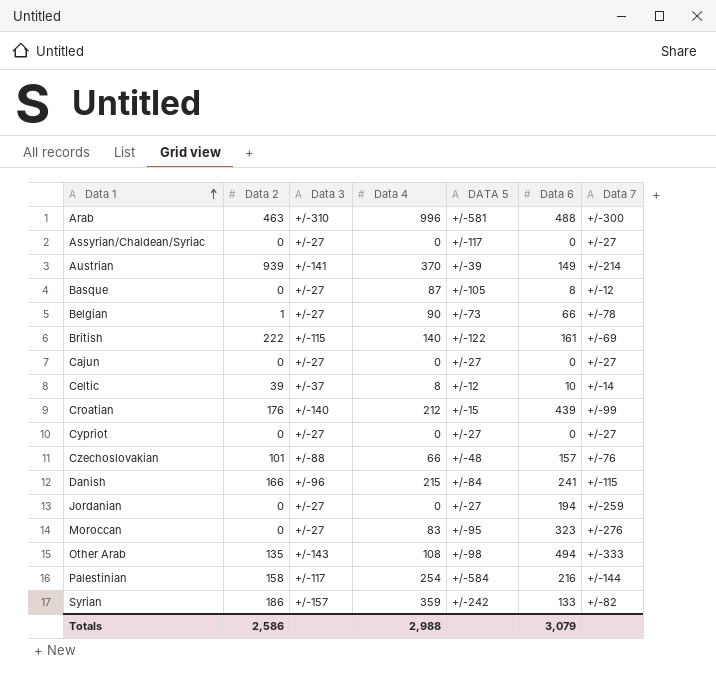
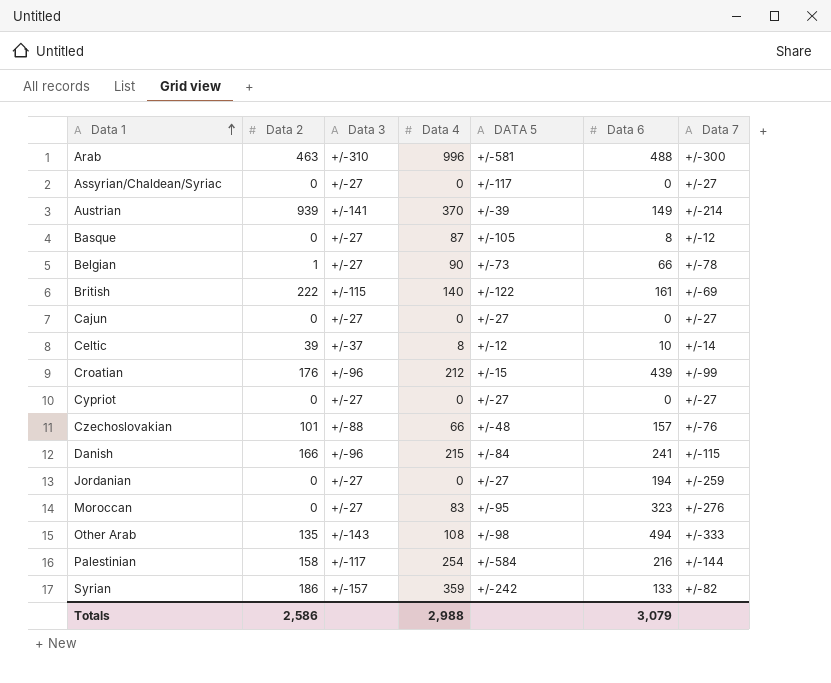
Croatian | Data 3: +/-140 -> +/-96

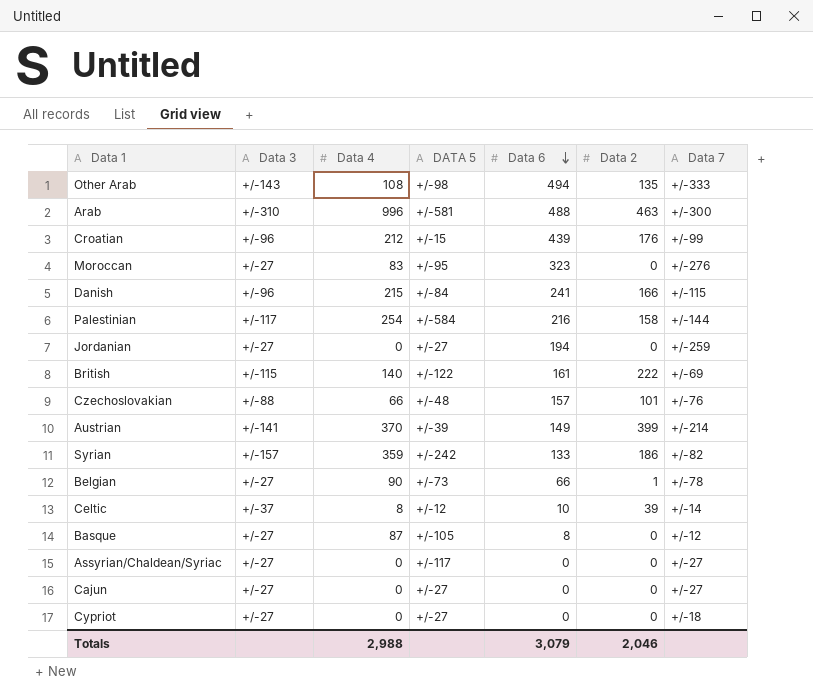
row order: Data 1 ascending -> Data 6 descending
column Data 2 | position: 2 -> 6
Austrian | Data 2: 939 -> 399
Cypriot | Data 7: +/-27 -> +/-18
Totals | Data 2: 2,586 -> 2,046

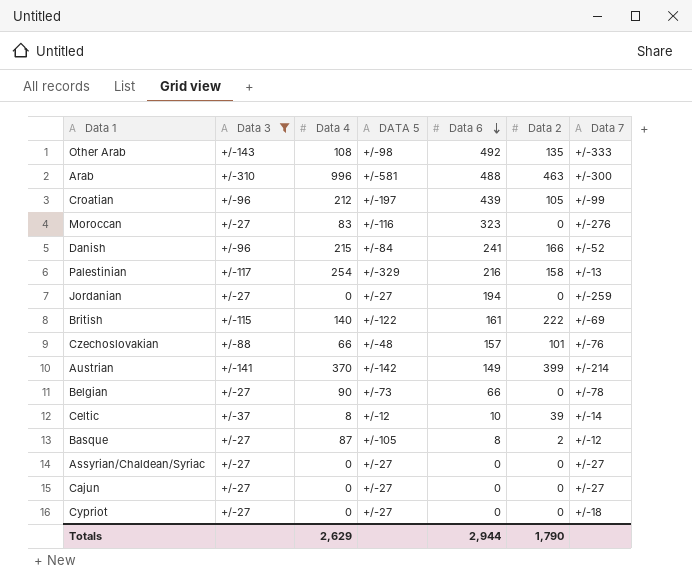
filter: none -> Data 3 != +/-157
Other Arab | Data 6: 494 -> 492
Croatian | DATA 5: +/-15 -> +/-197
Croatian | Data 2: 176 -> 105
Moroccan | DATA 5: +/-95 -> +/-116
Danish | Data 7: +/-115 -> +/-52
Palestinian | DATA 5: +/-584 -> +/-329
Palestinian | Data 7: +/-144 -> +/-13
Austrian | DATA 5: +/-39 -> +/-142
Belgian | Data 2: 1 -> 0
Basque | Data 2: 0 -> 2
Assyrian/Chaldean/Syriac | DATA 5: +/-117 -> +/-27
Totals | Data 4: 2,988 -> 2,629
Totals | Data 6: 3,079 -> 2,944
Totals | Data 2: 2,046 -> 1,790

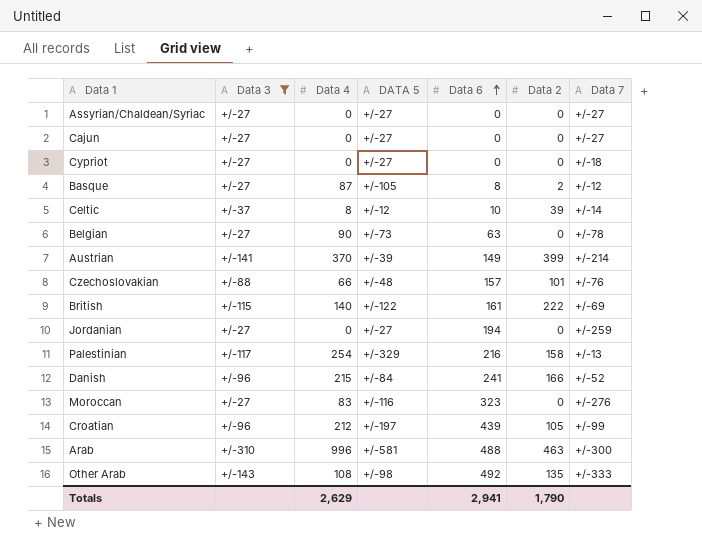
row order: Data 6 descending -> Data 6 ascending
Belgian | Data 6: 66 -> 63
Austrian | DATA 5: +/-142 -> +/-39
Totals | Data 6: 2,944 -> 2,941

